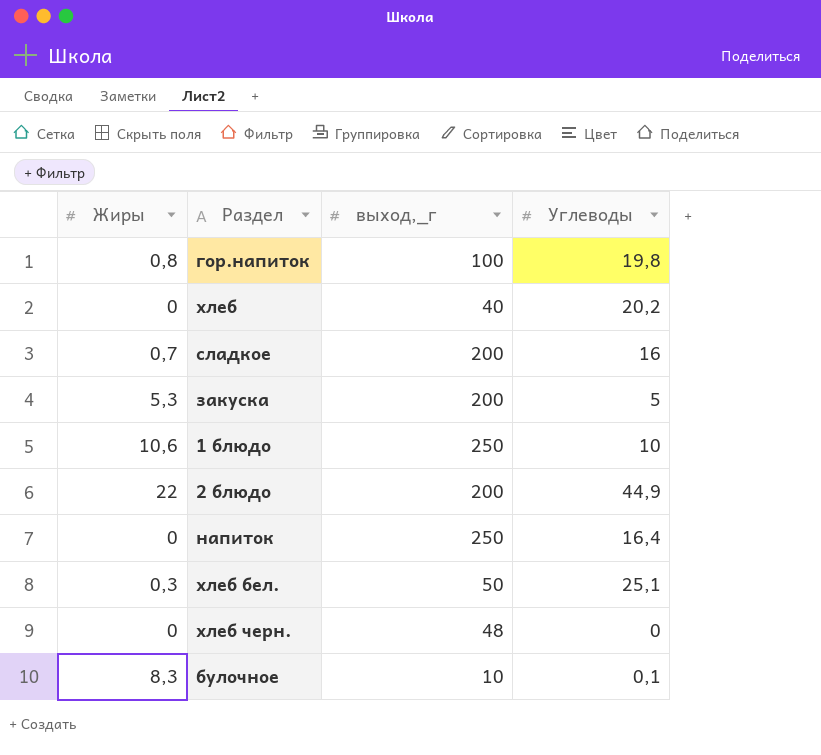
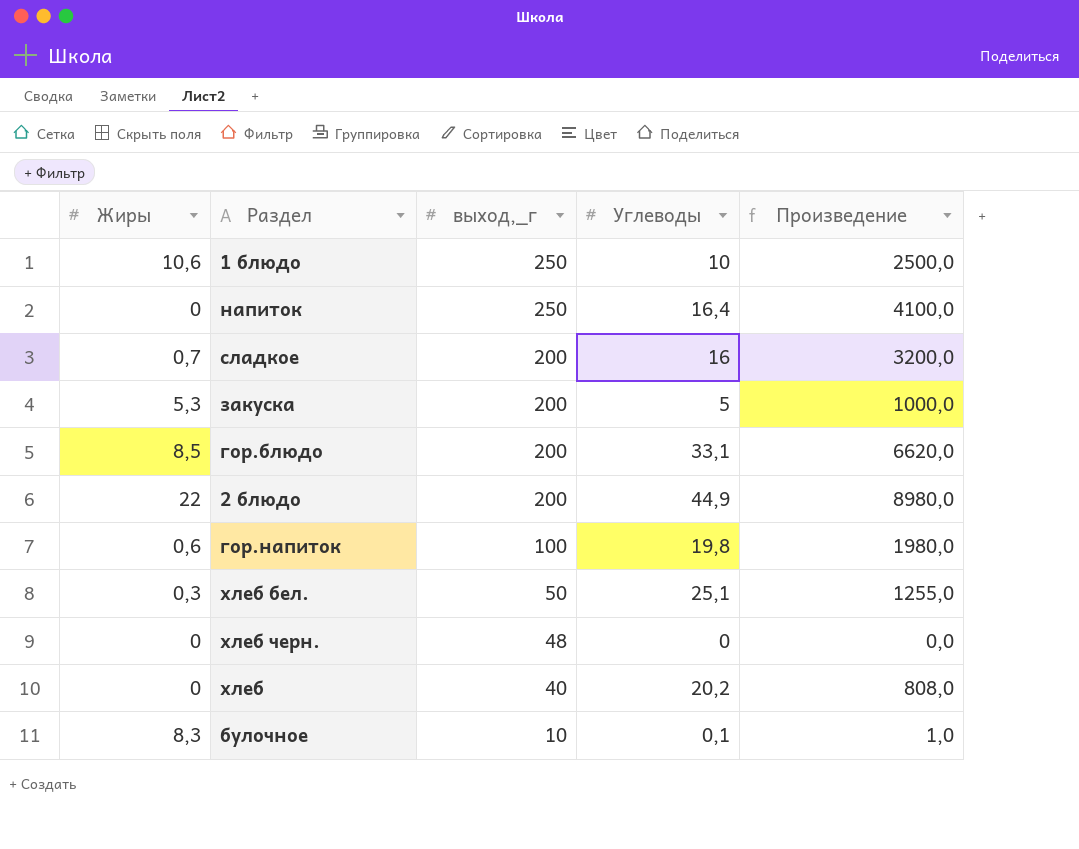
row order: none -> выход,_г descending
column Произведение | formula: none -> [выход,_г] * [Углеводы]
row гор.блюдо: none -> 8,5 | 200 | 33,1 | 6620,0
гор.напиток | Жиры: 0,8 -> 0,6

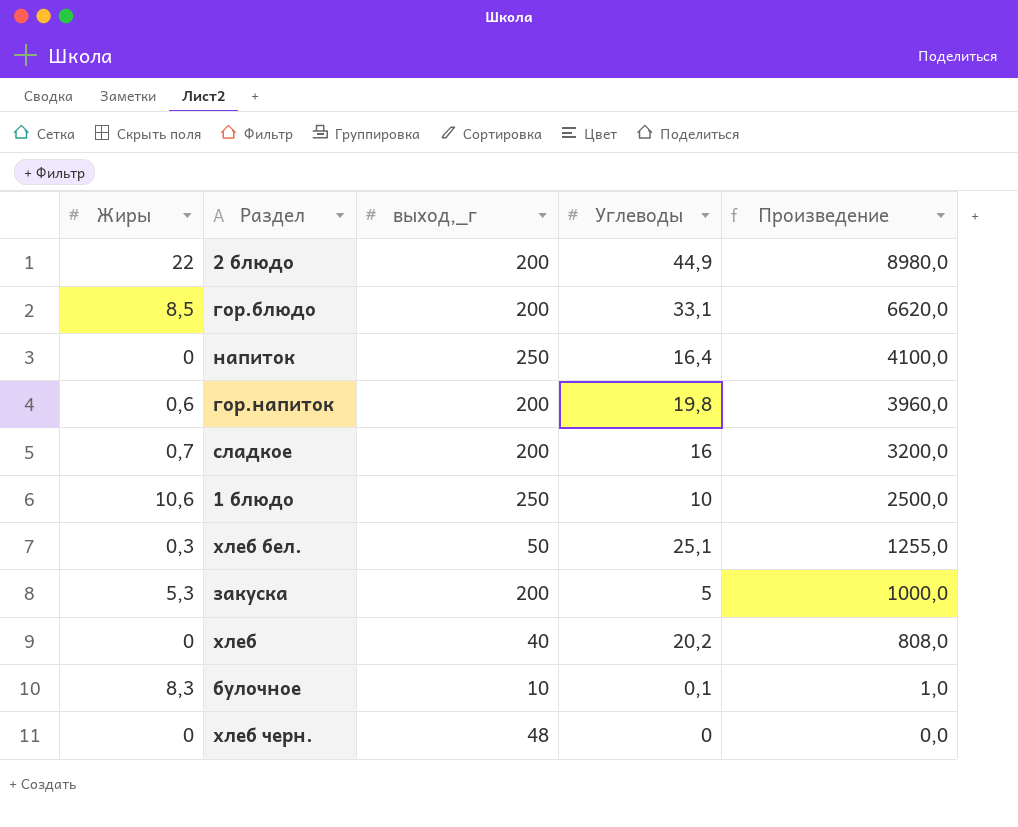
row order: выход,_г descending -> Произведение descending
гор.напиток | выход,_г: 100 -> 200
гор.напиток | Произведение: 1980,0 -> 3960,0

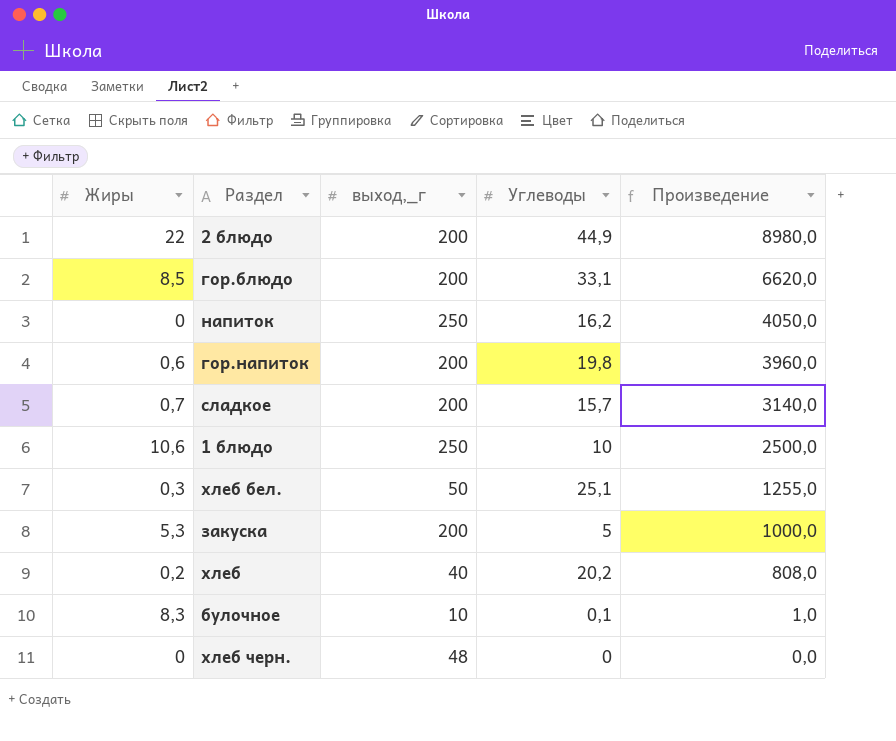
напиток | Углеводы: 16,4 -> 16,2
напиток | Произведение: 4100,0 -> 4050,0
сладкое | Углеводы: 16 -> 15,7
сладкое | Произведение: 3200,0 -> 3140,0
хлеб | Жиры: 0 -> 0,2

